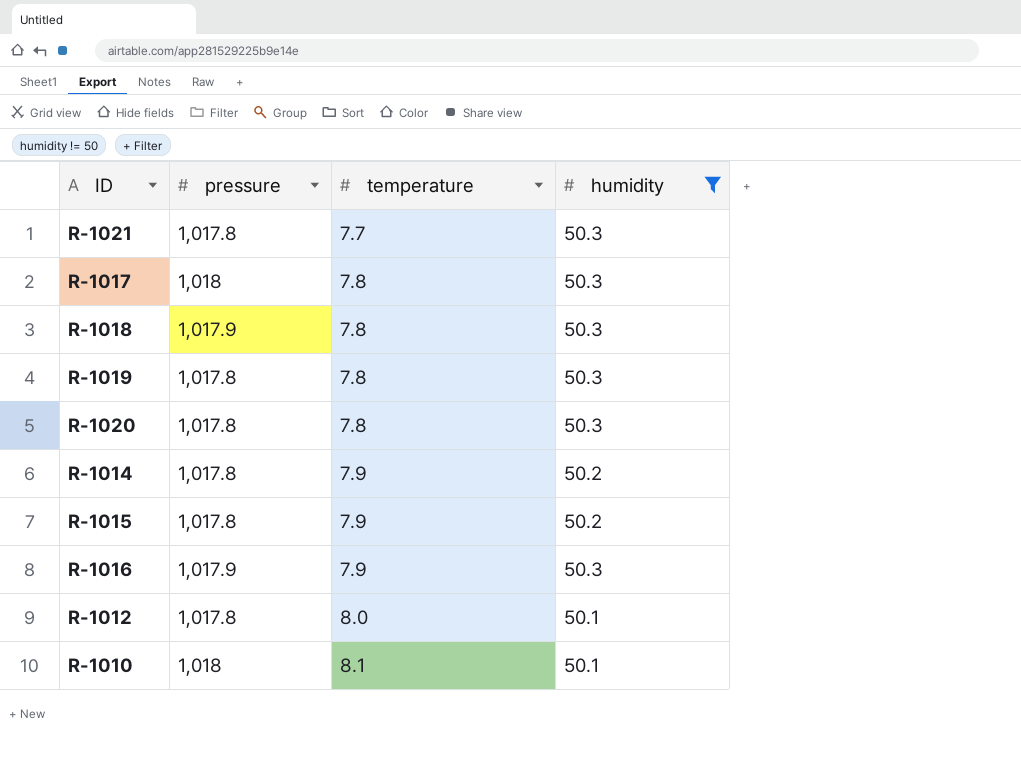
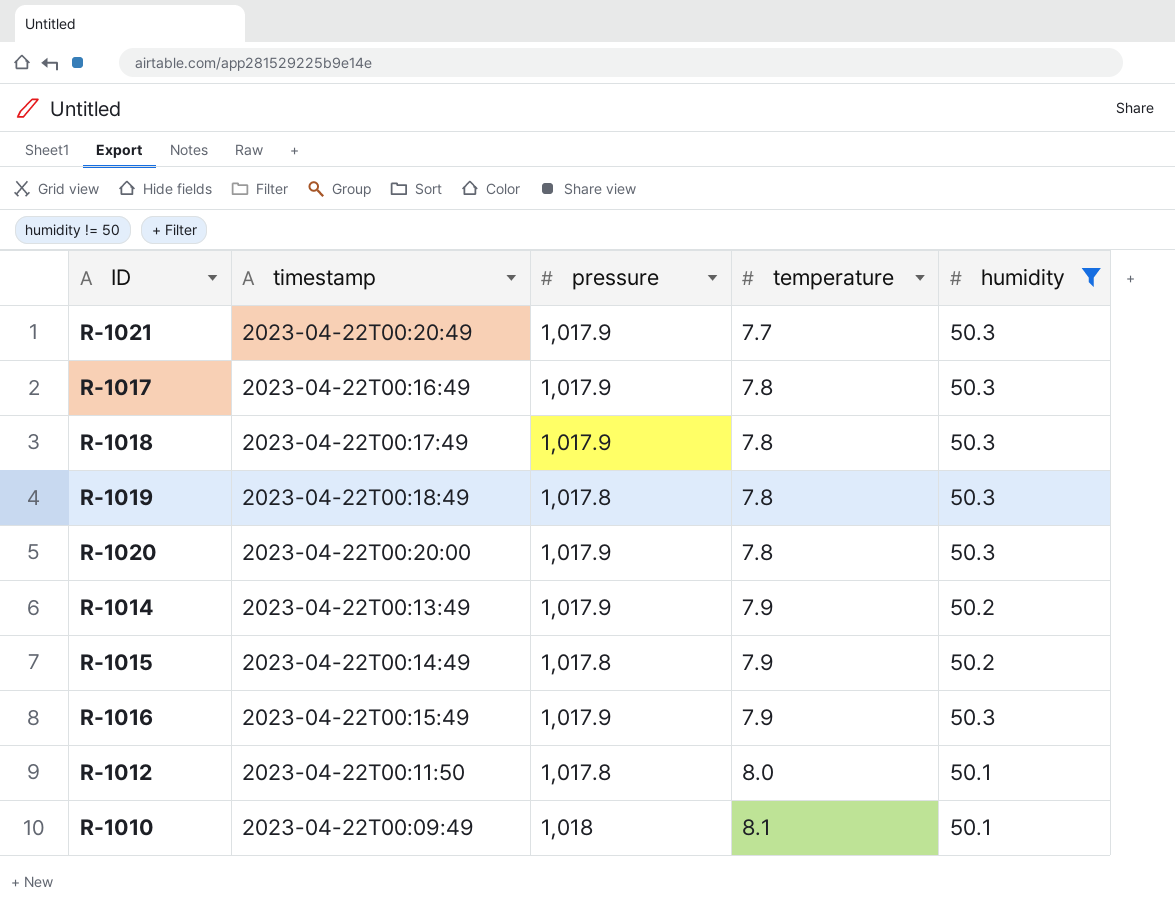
column timestamp | position: none -> 2
R-1021 | pressure: 1,017.8 -> 1,017.9
R-1017 | pressure: 1,018 -> 1,017.9
R-1020 | pressure: 1,017.8 -> 1,017.9
R-1014 | pressure: 1,017.8 -> 1,017.9

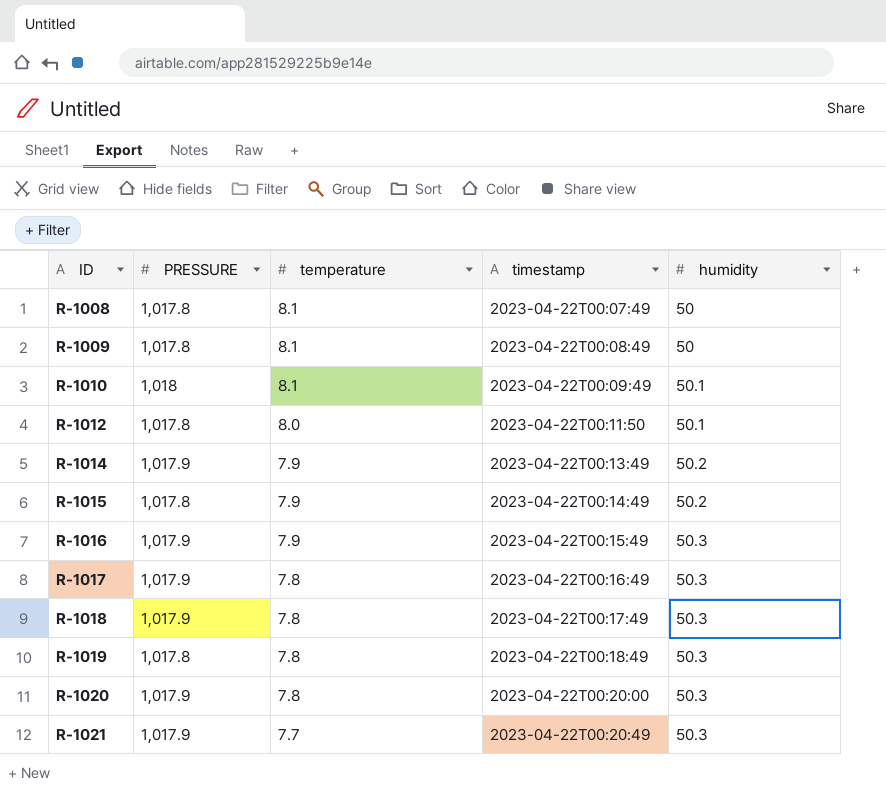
filter: humidity != 50 -> none
row order: temperature ascending -> ID ascending
column name: pressure -> PRESSURE
column timestamp | position: 2 -> 4

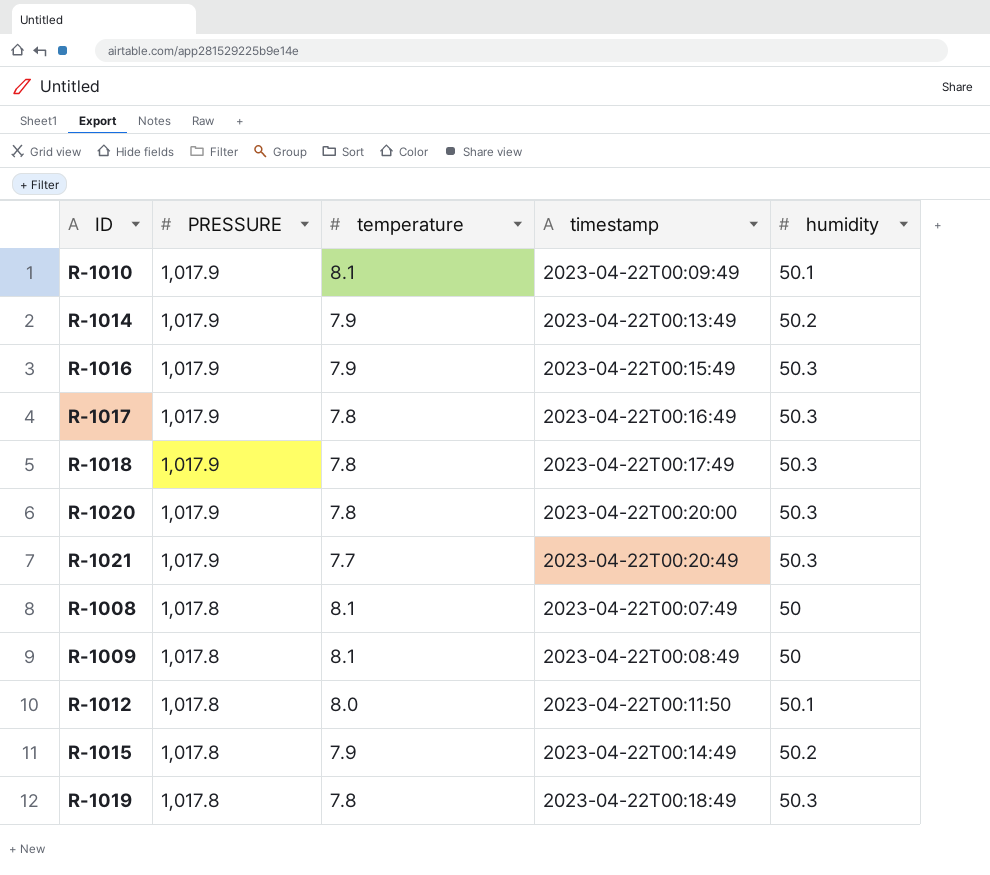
row order: ID ascending -> PRESSURE descending
R-1010 | PRESSURE: 1,018 -> 1,017.9

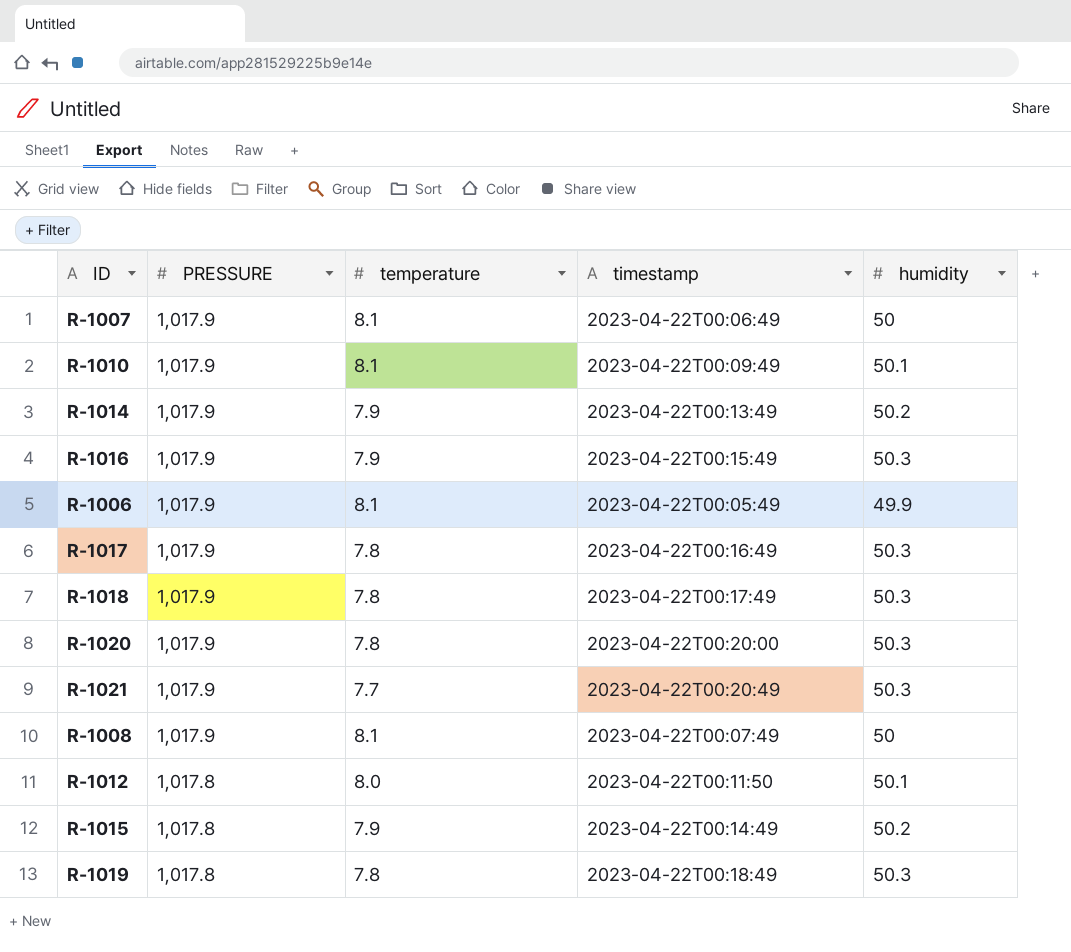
row R-1009: 1,017.8 | 8.1 | 2023-04-22T00:08:49 | 50 -> none
row R-1007: none -> 1,017.9 | 8.1 | 2023-04-22T00:06:49 | 50
row R-1006: none -> 1,017.9 | 8.1 | 2023-04-22T00:05:49 | 49.9
R-1008 | PRESSURE: 1,017.8 -> 1,017.9

